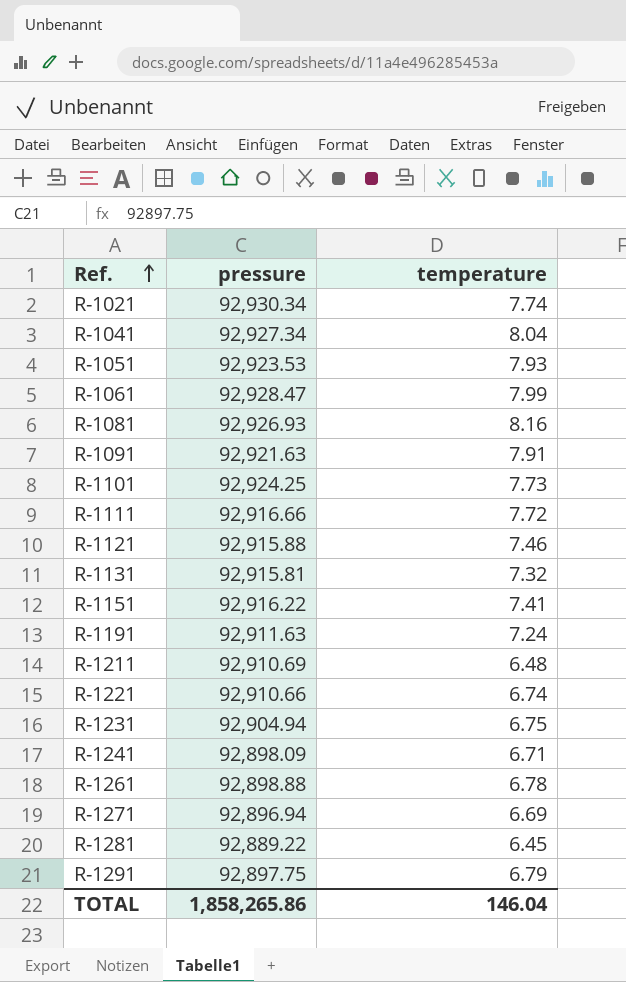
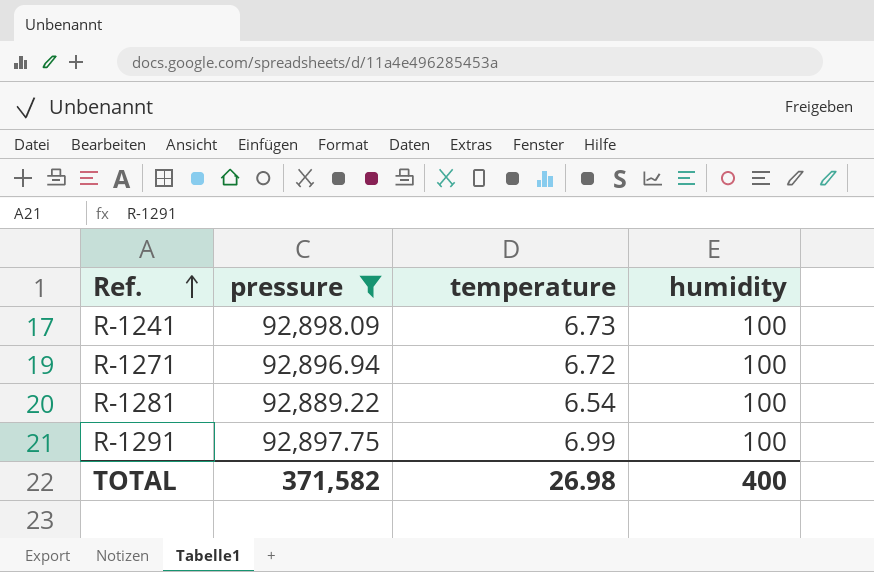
filter: none -> pressure <= 92,898.09
column humidity | position: none -> 4
R-1241 | temperature: 6.71 -> 6.73
R-1271 | temperature: 6.69 -> 6.72
R-1281 | temperature: 6.45 -> 6.54
R-1291 | temperature: 6.79 -> 6.99
TOTAL | pressure: 1,858,265.86 -> 371,582
TOTAL | temperature: 146.04 -> 26.98

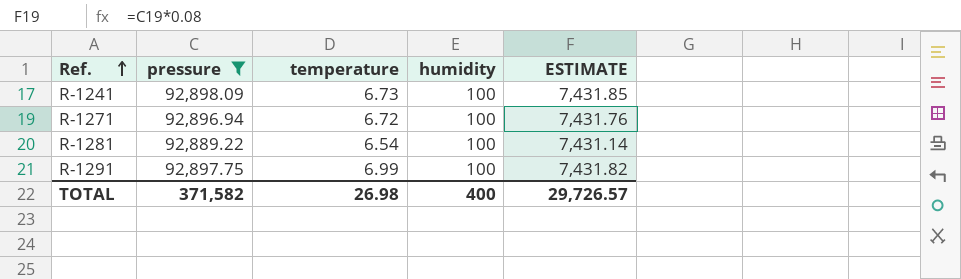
column ESTIMATE | formula: none -> [pressure] * 0.08

